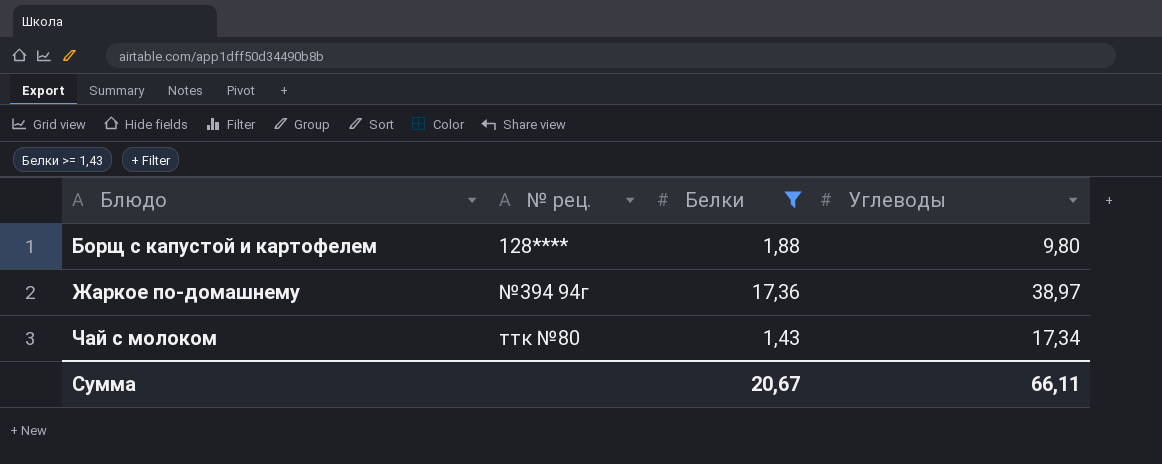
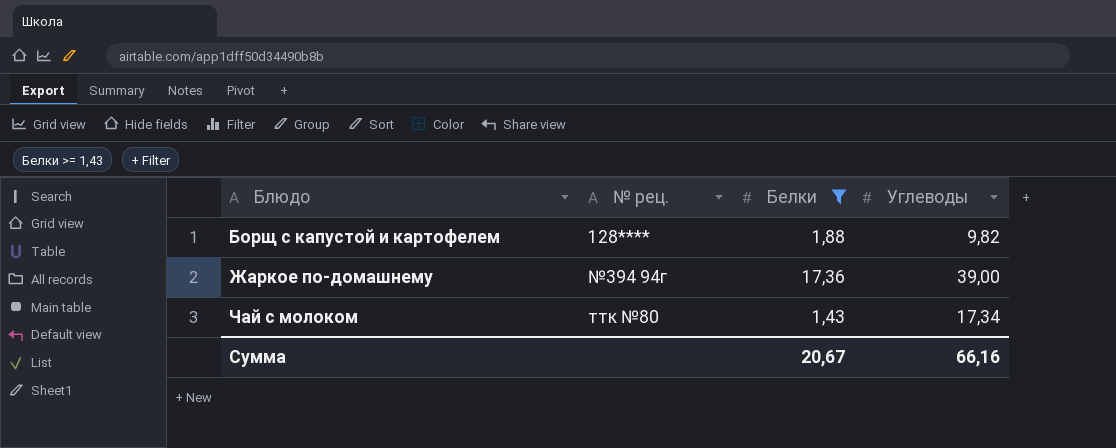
Борщ с капустой и картофелем | Углеводы: 9,80 -> 9,82
Жаркое по-домашнему | Углеводы: 38,97 -> 39,00
Сумма | Углеводы: 66,11 -> 66,16

